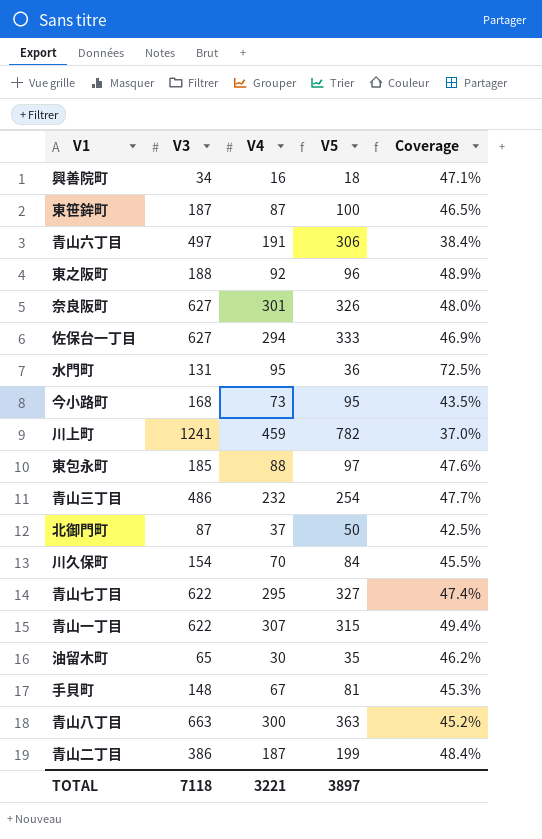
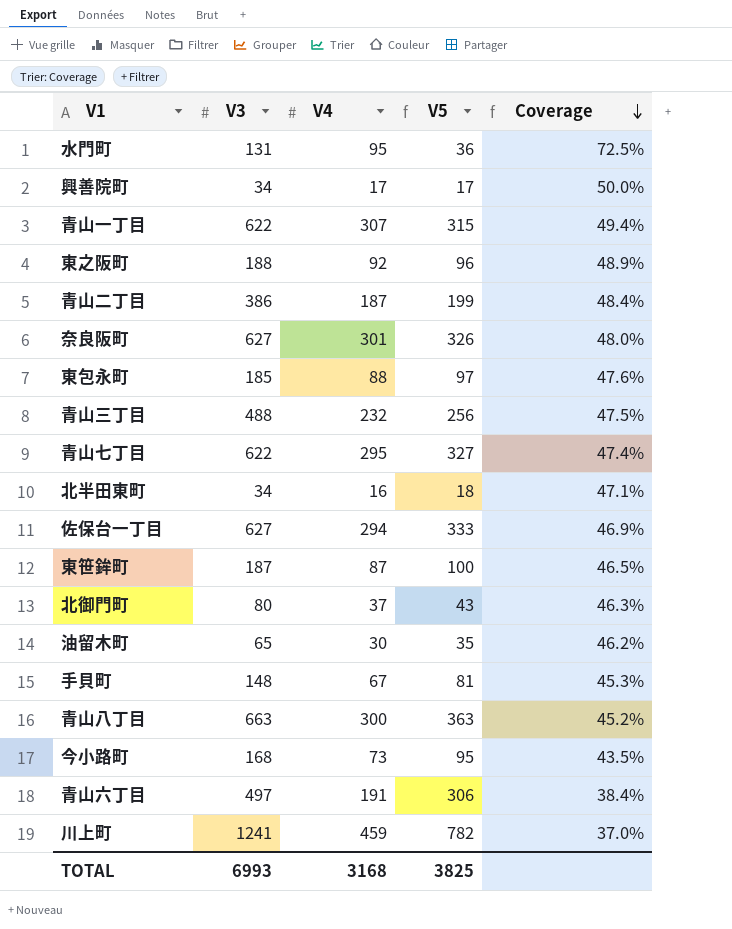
row order: none -> Coverage descending
row 川久保町: 154 | 70 | 84 | 45.5% -> none
興善院町 | V4: 16 -> 17
興善院町 | V5: 18 -> 17
興善院町 | Coverage: 47.1% -> 50.0%
青山三丁目 | V3: 486 -> 488
青山三丁目 | V5: 254 -> 256
青山三丁目 | Coverage: 47.7% -> 47.5%
row 北半田東町: none -> 34 | 16 | 18 | 47.1%
北御門町 | V3: 87 -> 80
北御門町 | V5: 50 -> 43
北御門町 | Coverage: 42.5% -> 46.3%
TOTAL | V3: 7118 -> 6993
TOTAL | V4: 3221 -> 3168
TOTAL | V5: 3897 -> 3825

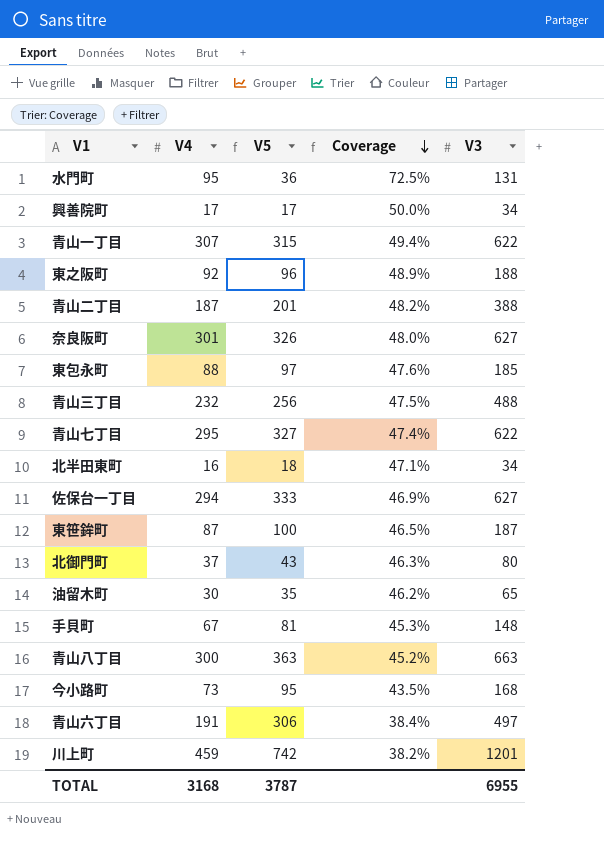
column V3 | position: 2 -> 5
青山二丁目 | V5: 199 -> 201
青山二丁目 | Coverage: 48.4% -> 48.2%
青山二丁目 | V3: 386 -> 388
川上町 | V5: 782 -> 742
川上町 | Coverage: 37.0% -> 38.2%
川上町 | V3: 1241 -> 1201
TOTAL | V5: 3825 -> 3787
TOTAL | V3: 6993 -> 6955

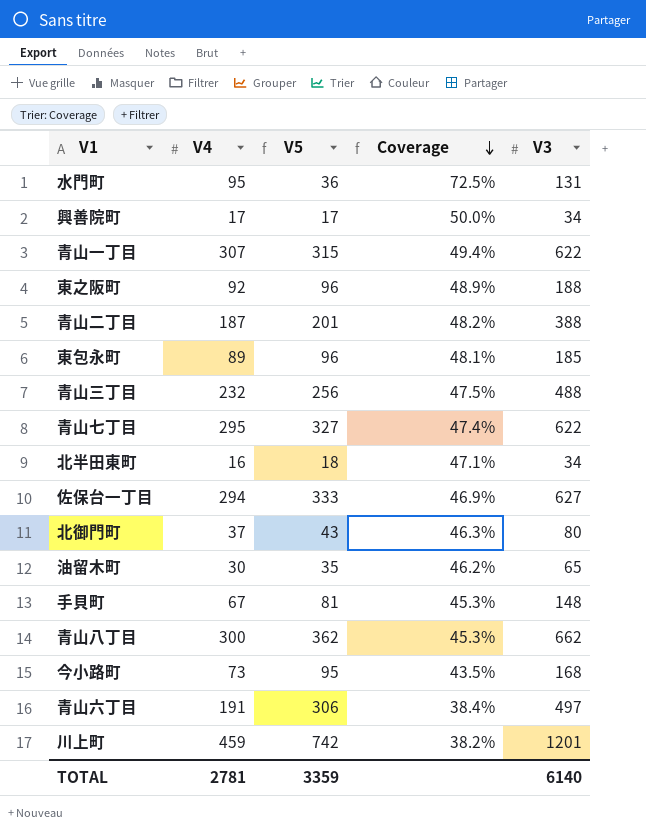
row 奈良阪町: 301 | 326 | 48.0% | 627 -> none
row 東笹鉾町: 87 | 100 | 46.5% | 187 -> none
東包永町 | V4: 88 -> 89
東包永町 | V5: 97 -> 96
東包永町 | Coverage: 47.6% -> 48.1%
青山八丁目 | V5: 363 -> 362
青山八丁目 | Coverage: 45.2% -> 45.3%
青山八丁目 | V3: 663 -> 662
TOTAL | V4: 3168 -> 2781
TOTAL | V5: 3787 -> 3359
TOTAL | V3: 6955 -> 6140

